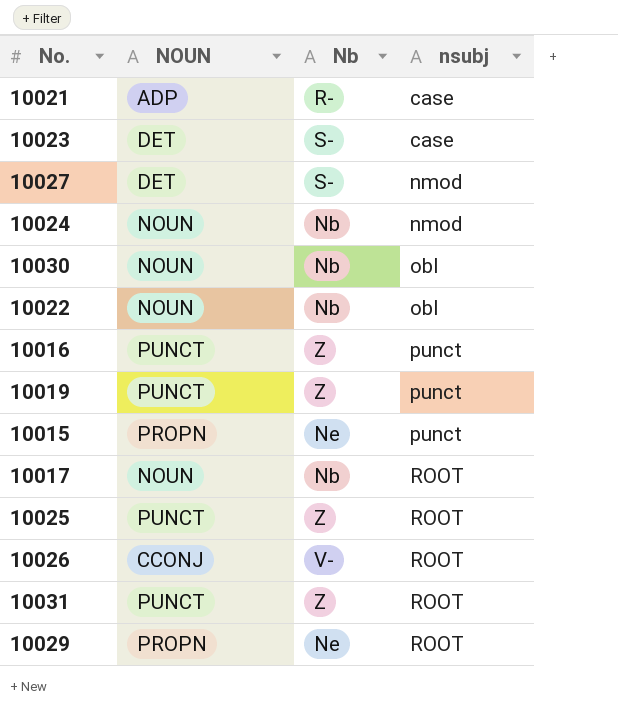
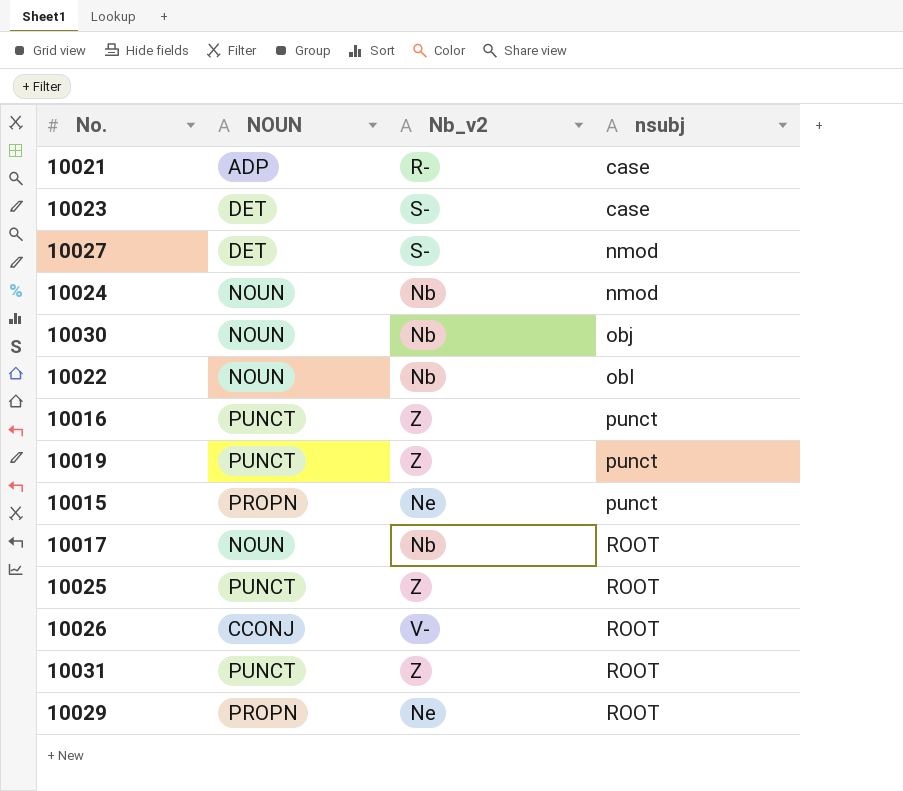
column name: Nb -> Nb_v2
10030 | nsubj: obl -> obj

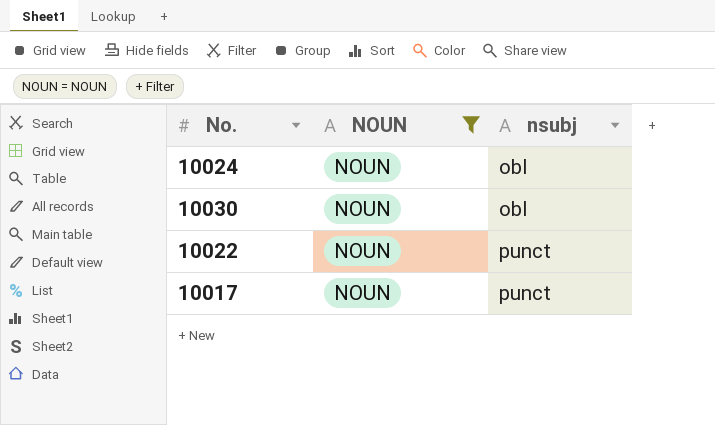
filter: none -> NOUN = NOUN
column Nb_v2 | position: 3 -> none
10024 | nsubj: nmod -> obl
10030 | nsubj: obj -> obl
10022 | nsubj: obl -> punct
10017 | nsubj: ROOT -> punct

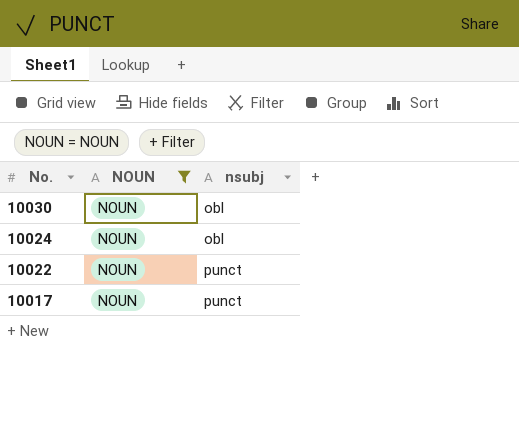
row order: nsubj ascending -> No. descending

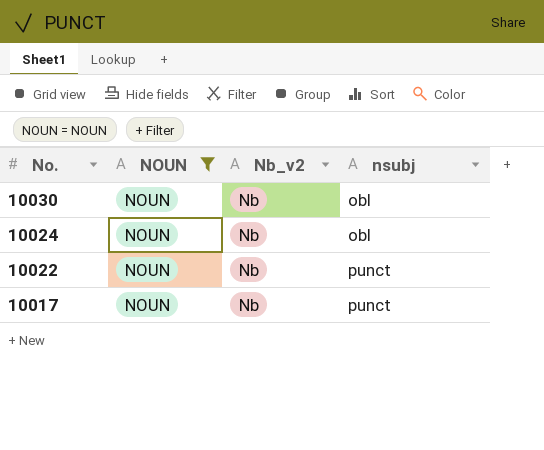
column Nb_v2 | position: none -> 3

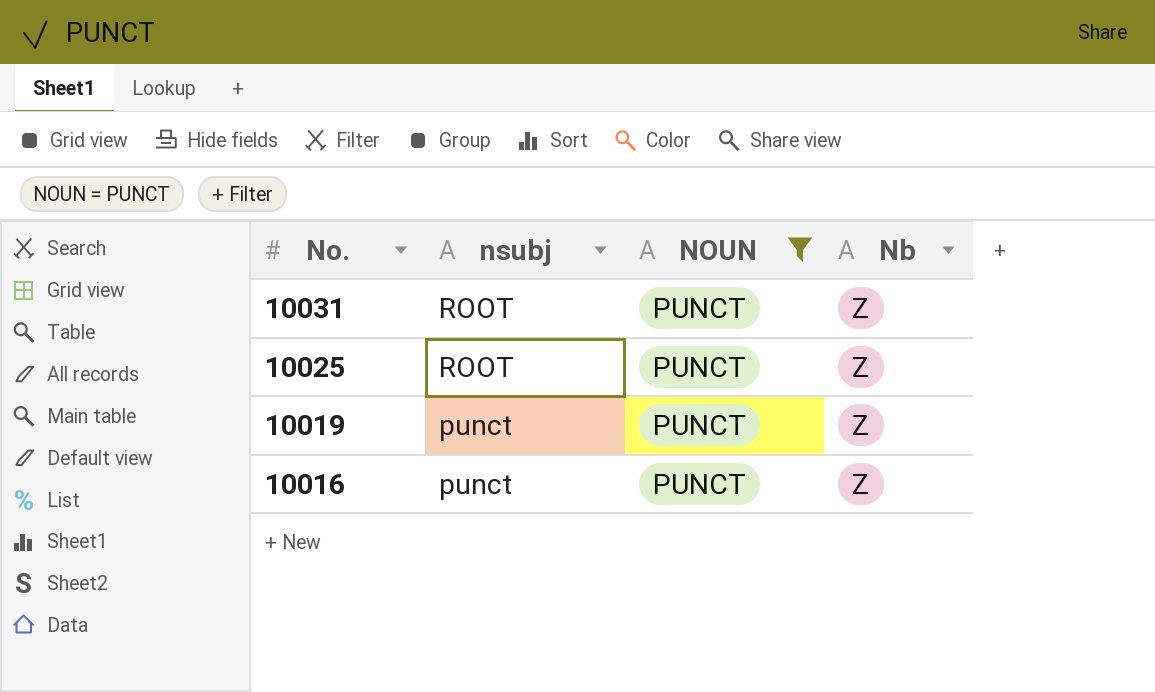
filter: NOUN = NOUN -> NOUN = PUNCT
column nsubj | position: 4 -> 2
column name: Nb_v2 -> Nb

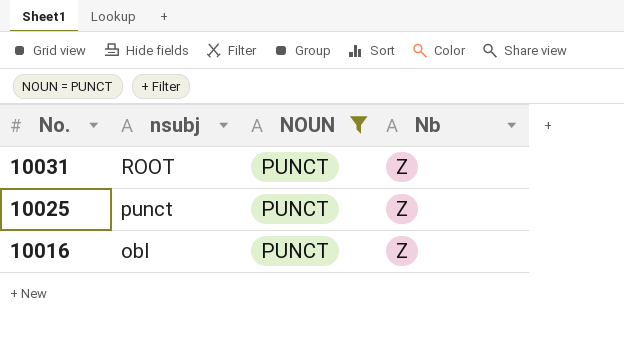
row 10019: punct | PUNCT | Z -> none
10025 | nsubj: ROOT -> punct
10016 | nsubj: punct -> obl

